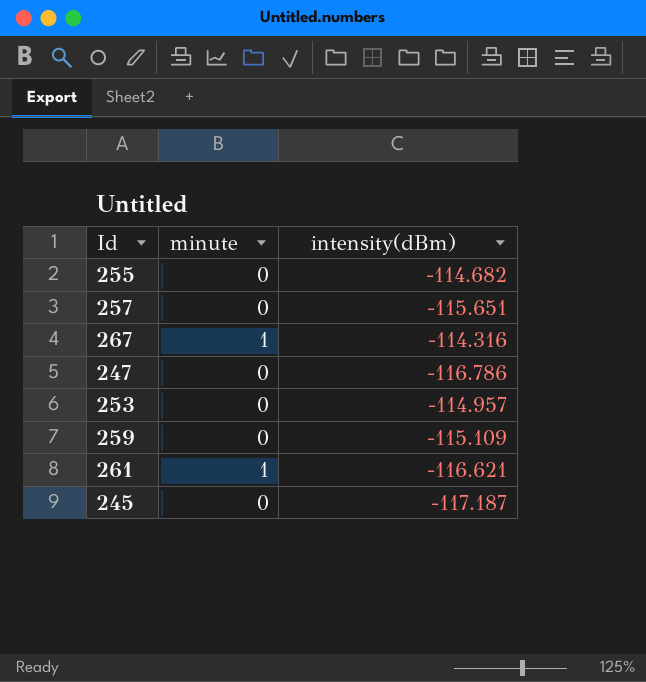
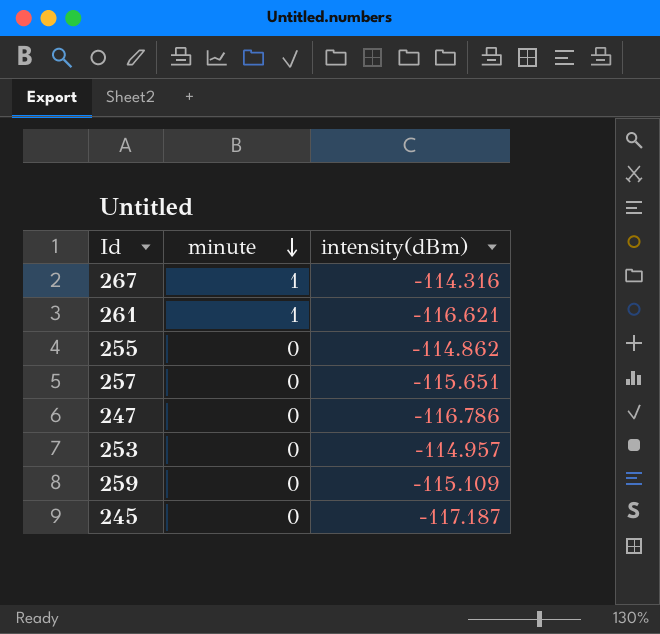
row order: none -> minute descending
255 | intensity(dBm): -114.682 -> -114.862

